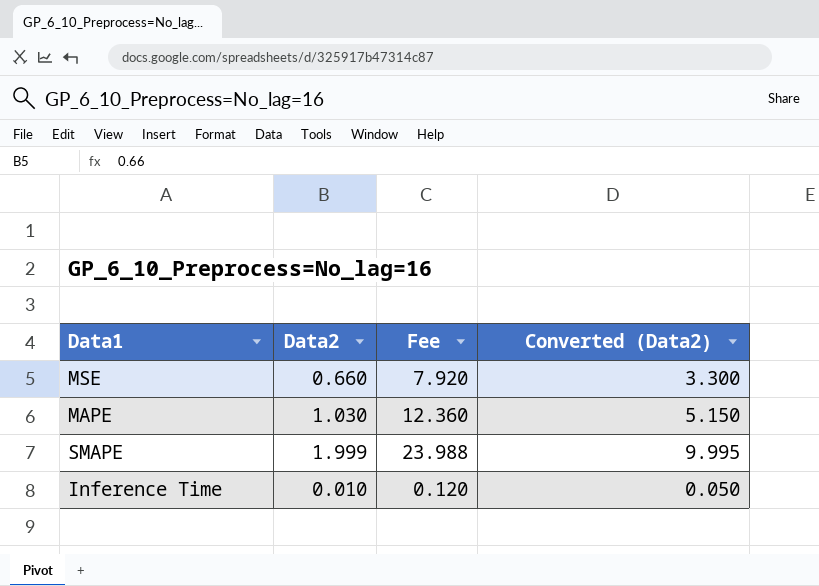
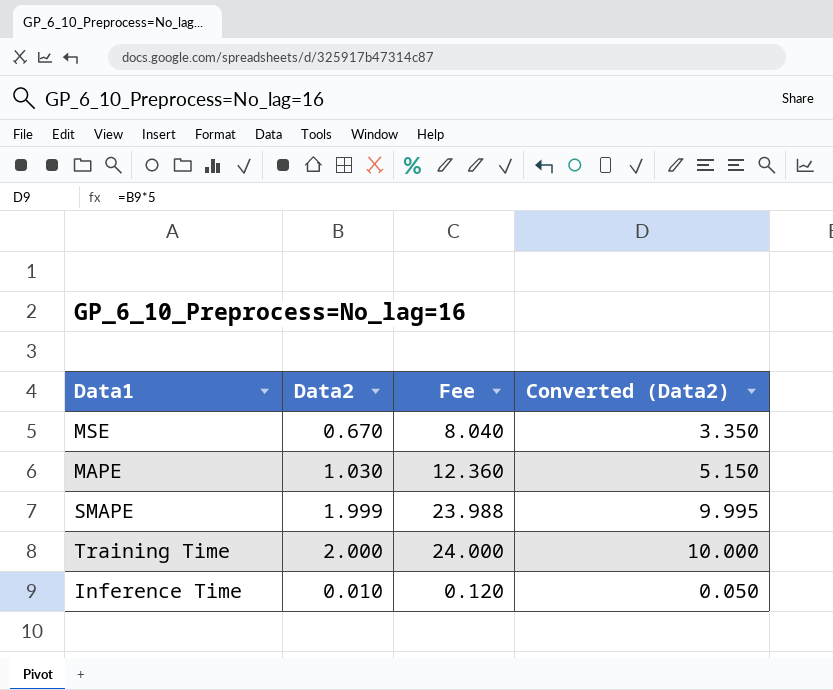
MSE | Data2: 0.660 -> 0.670
MSE | Fee: 7.920 -> 8.040
MSE | Converted (Data2): 3.300 -> 3.350
row Training Time: none -> 2.000 | 24.000 | 10.000

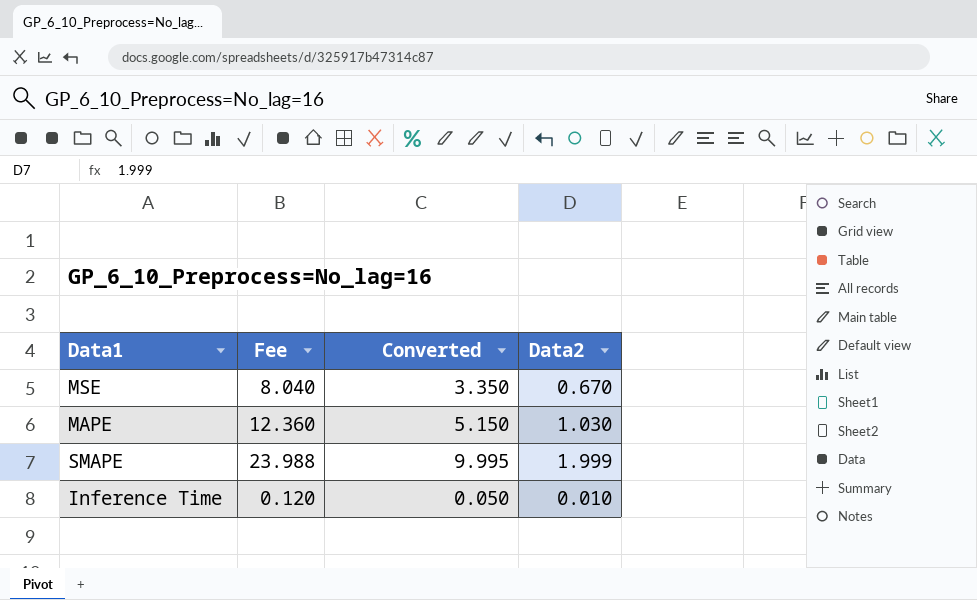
column name: Converted (Data2) -> Converted
column Data2 | position: 2 -> 4
row Training Time: 2.000 | 24.000 | 10.000 -> none

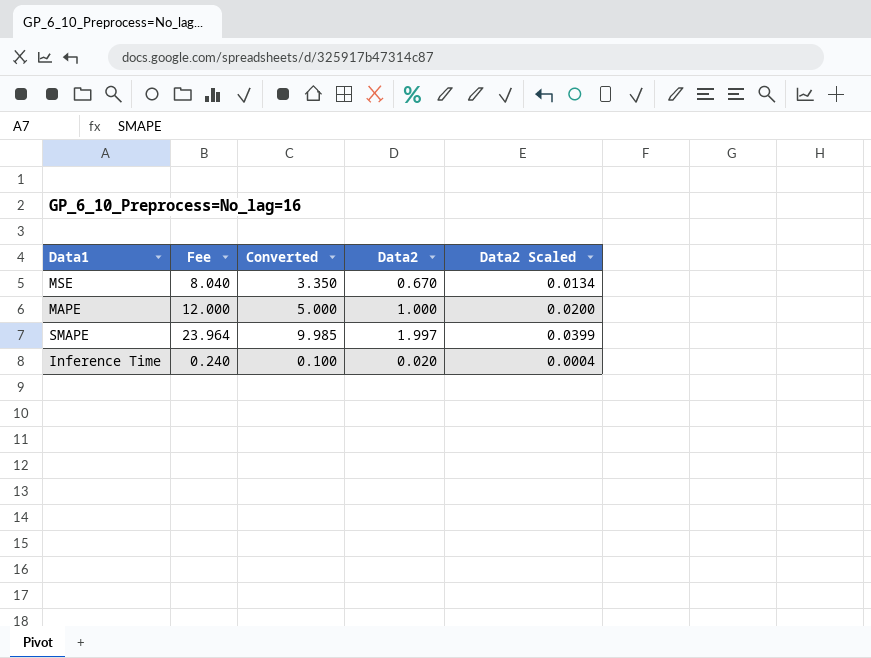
column Data2 Scaled | formula: none -> [Data2] * 0.02
MAPE | Fee: 12.360 -> 12.000
MAPE | Converted: 5.150 -> 5.000
MAPE | Data2: 1.030 -> 1.000
SMAPE | Fee: 23.988 -> 23.964
SMAPE | Converted: 9.995 -> 9.985
SMAPE | Data2: 1.999 -> 1.997
Inference Time | Fee: 0.120 -> 0.240
Inference Time | Converted: 0.050 -> 0.100
Inference Time | Data2: 0.010 -> 0.020

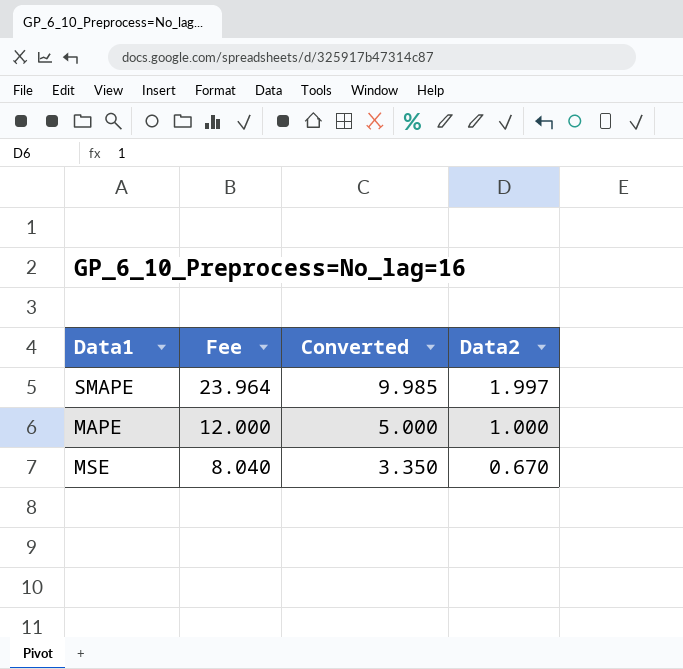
row order: none -> Fee descending
column Data2 Scaled | formula: [Data2] * 0.02 -> none
row Inference Time: 0.240 | 0.100 | 0.020 | 0.0004 -> none

